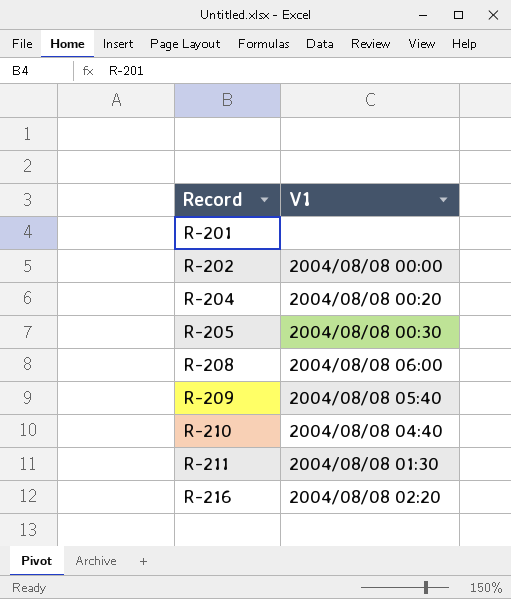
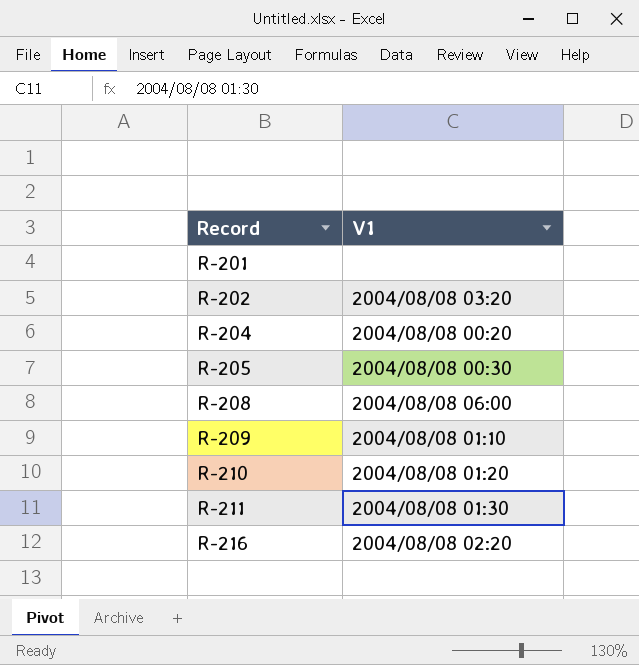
R-202 | V1: 2004/08/08 00:00 -> 2004/08/08 03:20
R-209 | V1: 2004/08/08 05:40 -> 2004/08/08 01:10
R-210 | V1: 2004/08/08 04:40 -> 2004/08/08 01:20

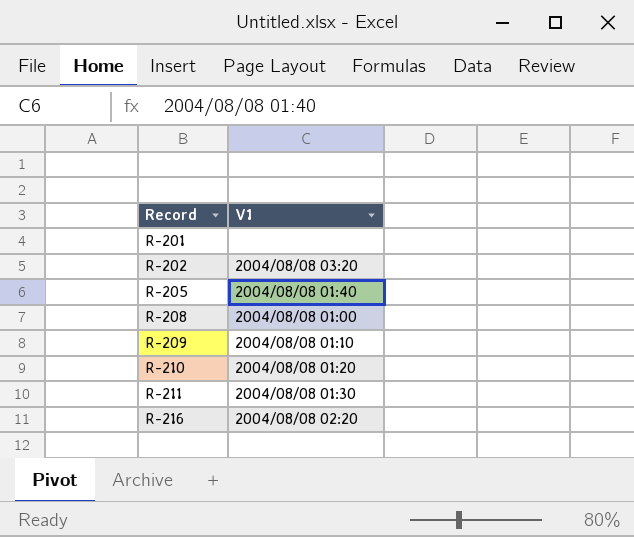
row R-204: 2004/08/08 00:20 -> none
R-205 | V1: 2004/08/08 00:30 -> 2004/08/08 01:40
R-208 | V1: 2004/08/08 06:00 -> 2004/08/08 01:00

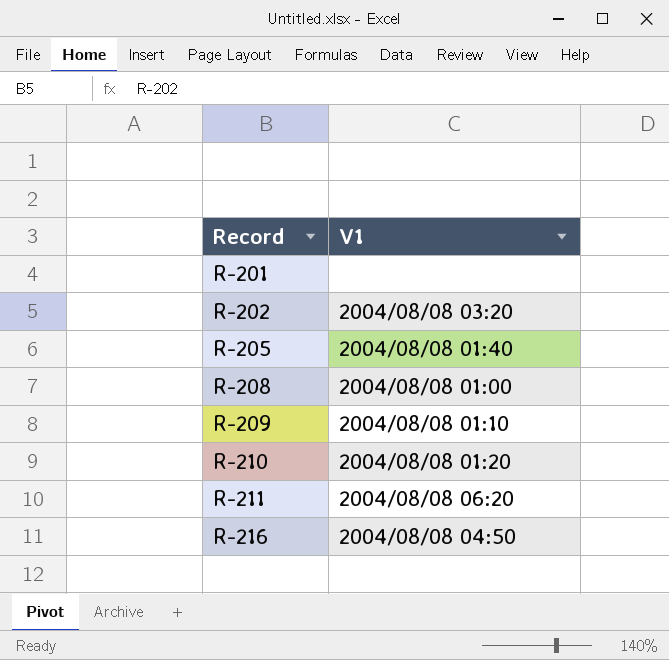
R-211 | V1: 2004/08/08 01:30 -> 2004/08/08 06:20
R-216 | V1: 2004/08/08 02:20 -> 2004/08/08 04:50

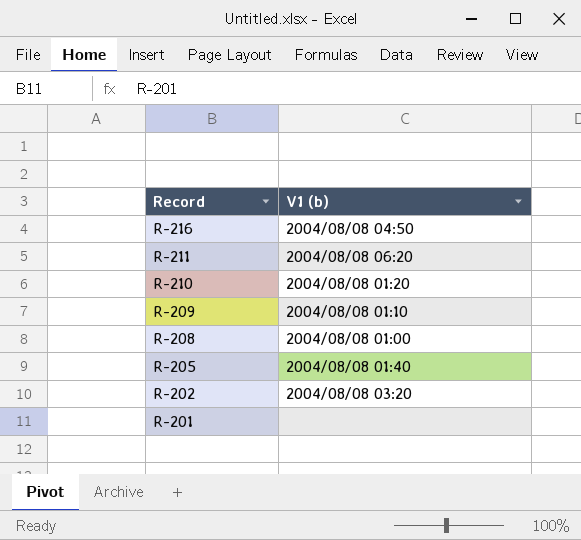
row order: Record ascending -> Record descending
column name: V1 -> V1 (b)

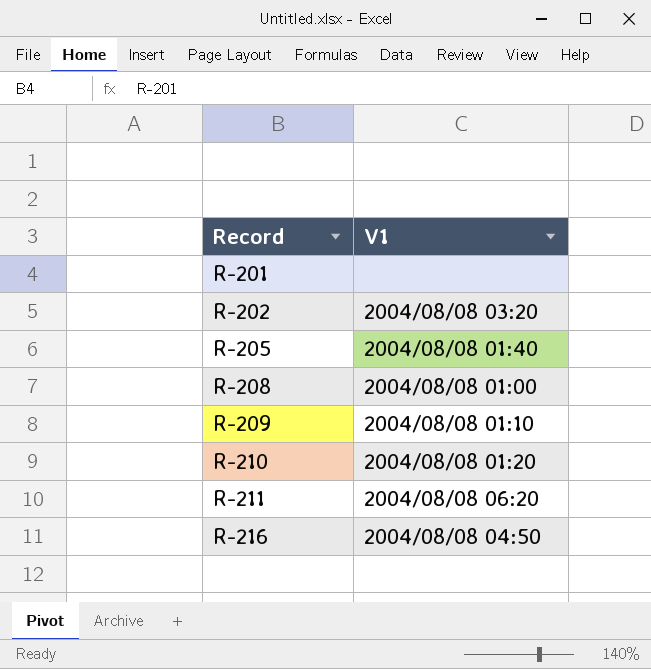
row order: Record descending -> Record ascending
column name: V1 (b) -> V1

